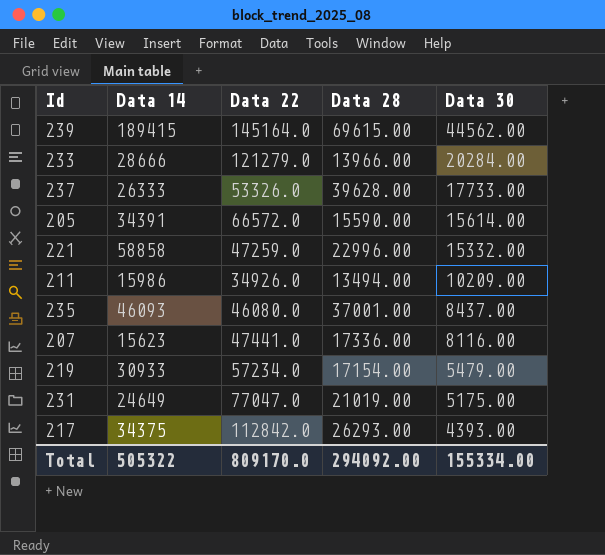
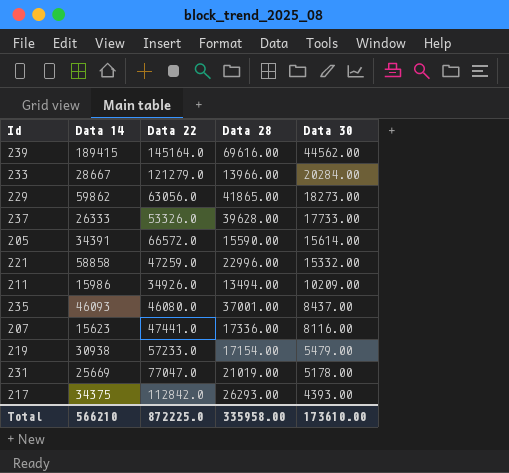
239 | Data 28: 69615.00 -> 69616.00
233 | Data 14: 28666 -> 28667
row 229: none -> 59862 | 63056.0 | 41865.00 | 18273.00
219 | Data 14: 30933 -> 30938
219 | Data 22: 57234.0 -> 57233.0
231 | Data 14: 24649 -> 25669
231 | Data 30: 5175.00 -> 5178.00
Total | Data 14: 505322 -> 566210
Total | Data 22: 809170.0 -> 872225.0
Total | Data 28: 294092.00 -> 335958.00
Total | Data 30: 155334.00 -> 173610.00

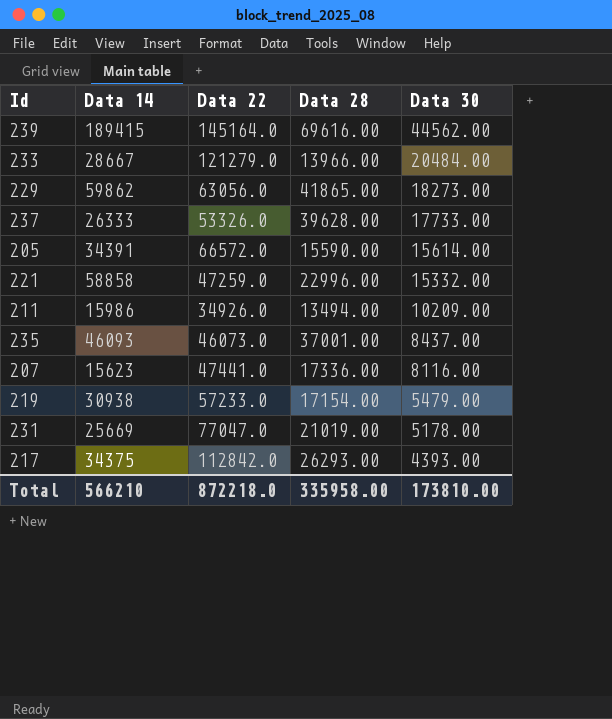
233 | Data 30: 20284.00 -> 20484.00
235 | Data 22: 46080.0 -> 46073.0
Total | Data 22: 872225.0 -> 872218.0
Total | Data 30: 173610.00 -> 173810.00

